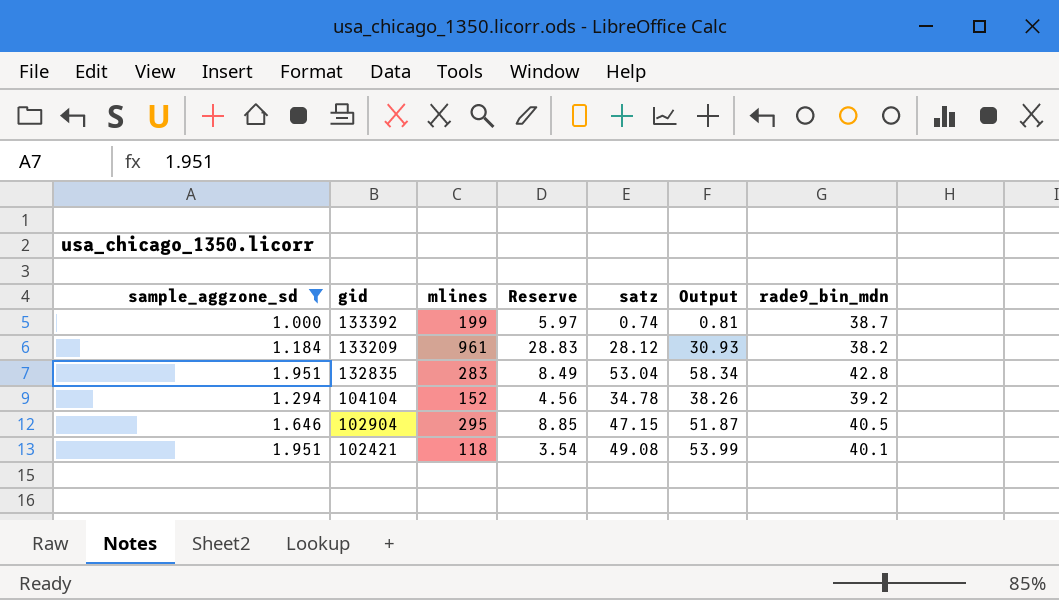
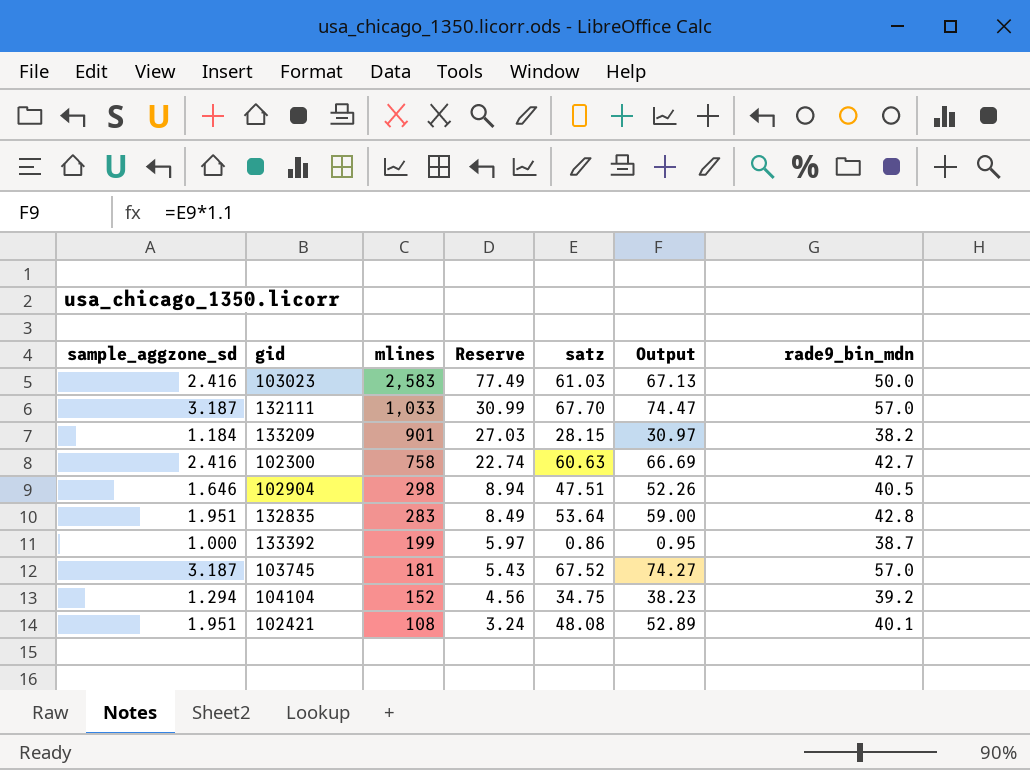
filter: sample_aggzone_sd <= 1.951 -> none
row order: gid descending -> mlines descending
133209 | mlines: 961 -> 901
133209 | Reserve: 28.83 -> 27.03
133209 | satz: 28.12 -> 28.15
133209 | Output: 30.93 -> 30.97
102904 | mlines: 295 -> 298
102904 | Reserve: 8.85 -> 8.94
102904 | satz: 47.15 -> 47.51
102904 | Output: 51.87 -> 52.26
132835 | satz: 53.04 -> 53.64
132835 | Output: 58.34 -> 59.00
133392 | satz: 0.74 -> 0.86
133392 | Output: 0.81 -> 0.95
104104 | satz: 34.78 -> 34.75
104104 | Output: 38.26 -> 38.23
102421 | mlines: 118 -> 108
102421 | Reserve: 3.54 -> 3.24
102421 | satz: 49.08 -> 48.08
102421 | Output: 53.99 -> 52.89

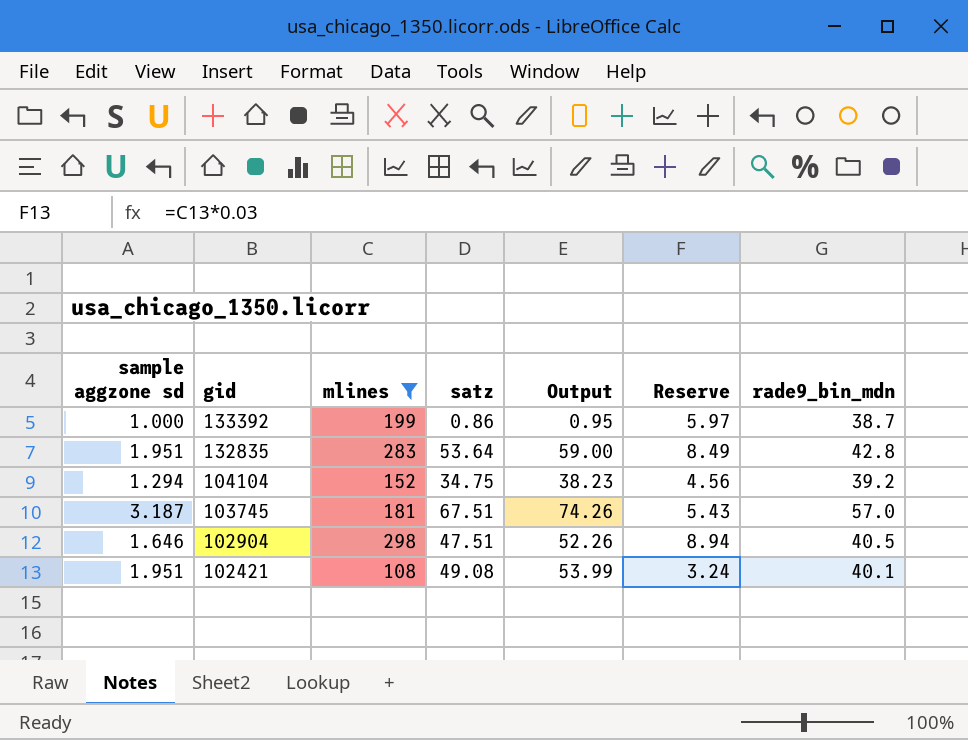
filter: none -> mlines <= 298
row order: mlines descending -> gid descending
column name: sample_aggzone_sd -> sample aggzone sd
column Reserve | position: 4 -> 6
103745 | satz: 67.52 -> 67.51
103745 | Output: 74.27 -> 74.26
102421 | satz: 48.08 -> 49.08
102421 | Output: 52.89 -> 53.99

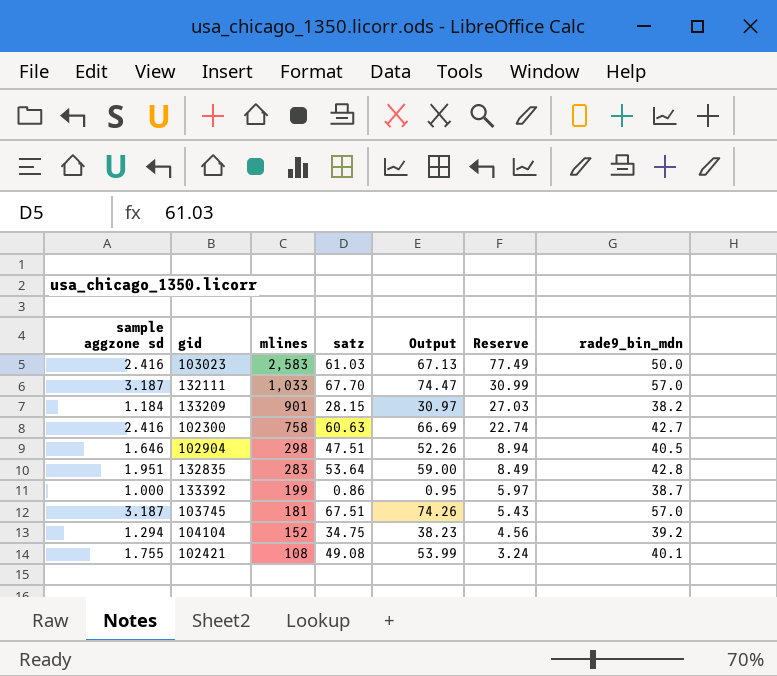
filter: mlines <= 298 -> none
row order: gid descending -> mlines descending
102421 | sample aggzone sd: 1.951 -> 1.755

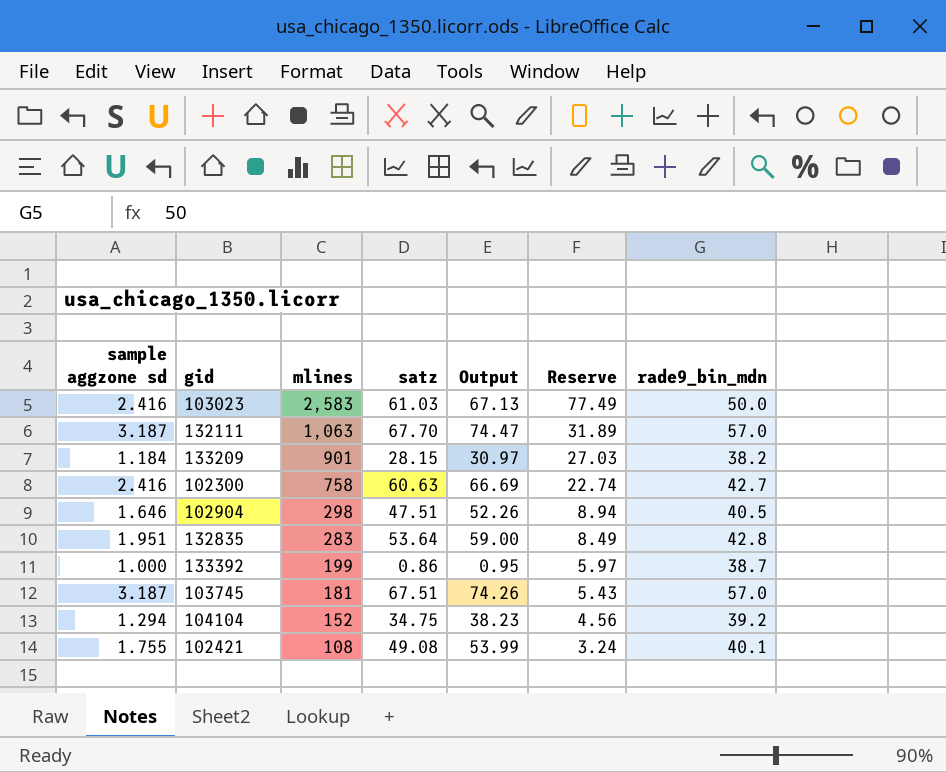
132111 | mlines: 1,033 -> 1,063
132111 | Reserve: 30.99 -> 31.89

